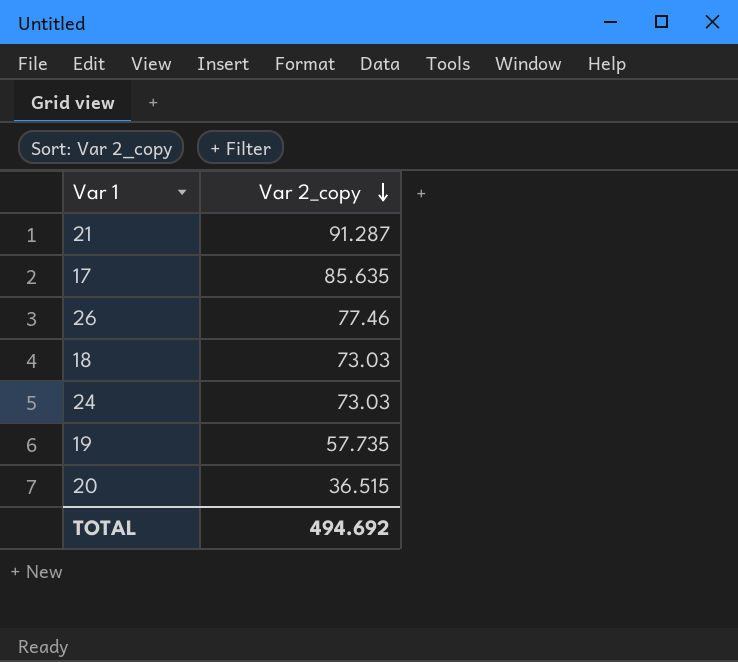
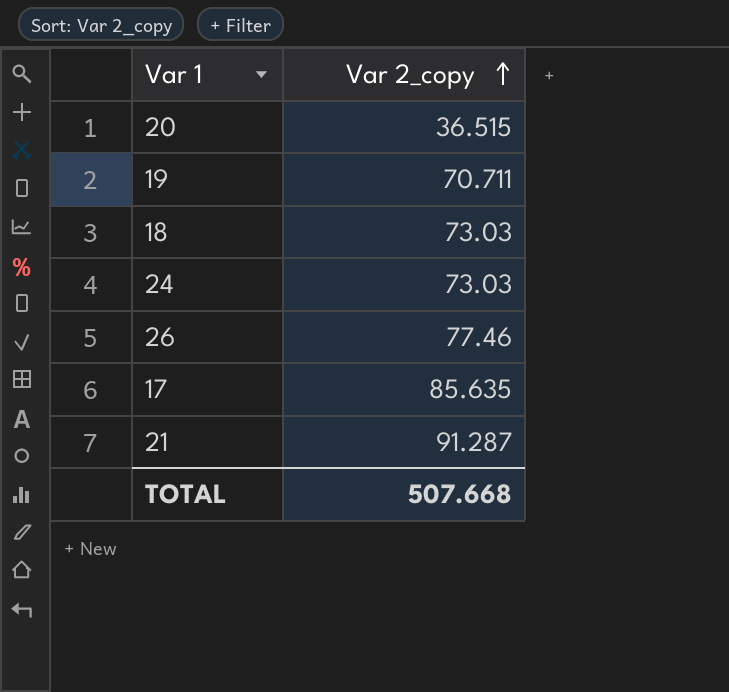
row order: Var 2_copy descending -> Var 2_copy ascending
19 | Var 2_copy: 57.735 -> 70.711
TOTAL | Var 2_copy: 494.692 -> 507.668

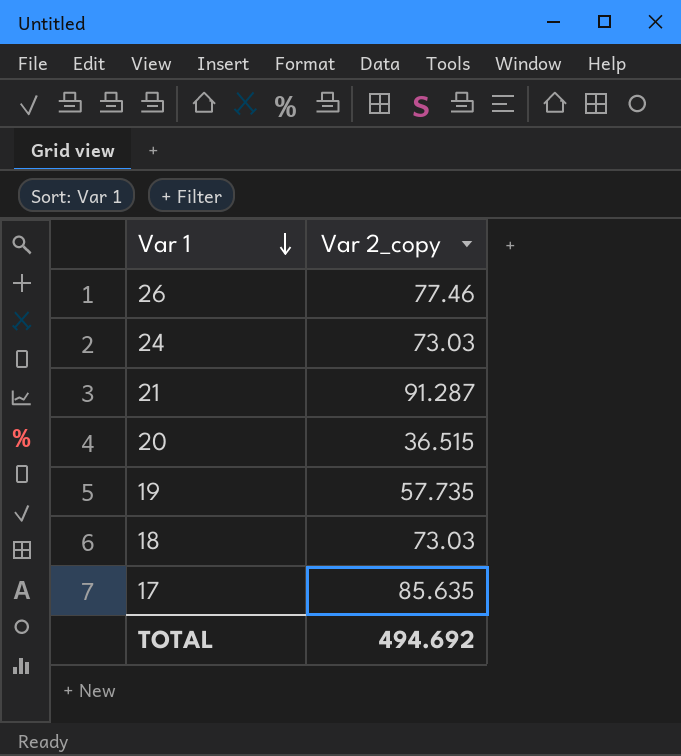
row order: Var 2_copy ascending -> Var 1 descending
19 | Var 2_copy: 70.711 -> 57.735
TOTAL | Var 2_copy: 507.668 -> 494.692

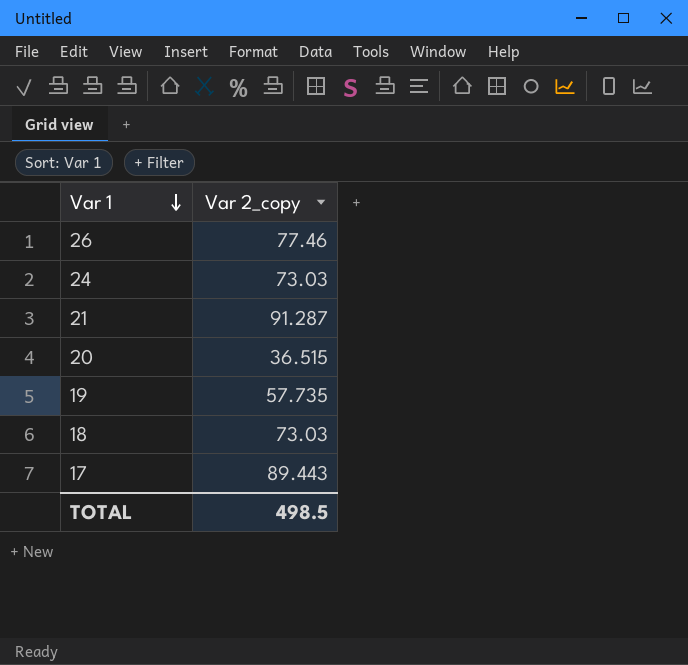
17 | Var 2_copy: 85.635 -> 89.443
TOTAL | Var 2_copy: 494.692 -> 498.5

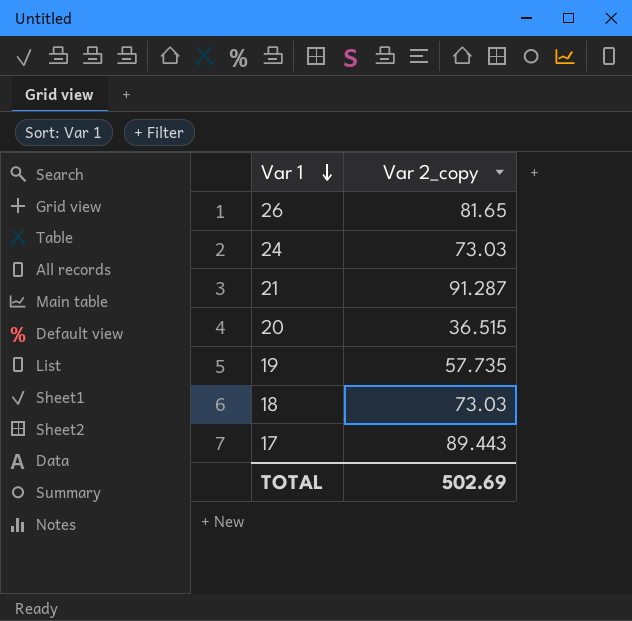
26 | Var 2_copy: 77.46 -> 81.65
TOTAL | Var 2_copy: 498.5 -> 502.69

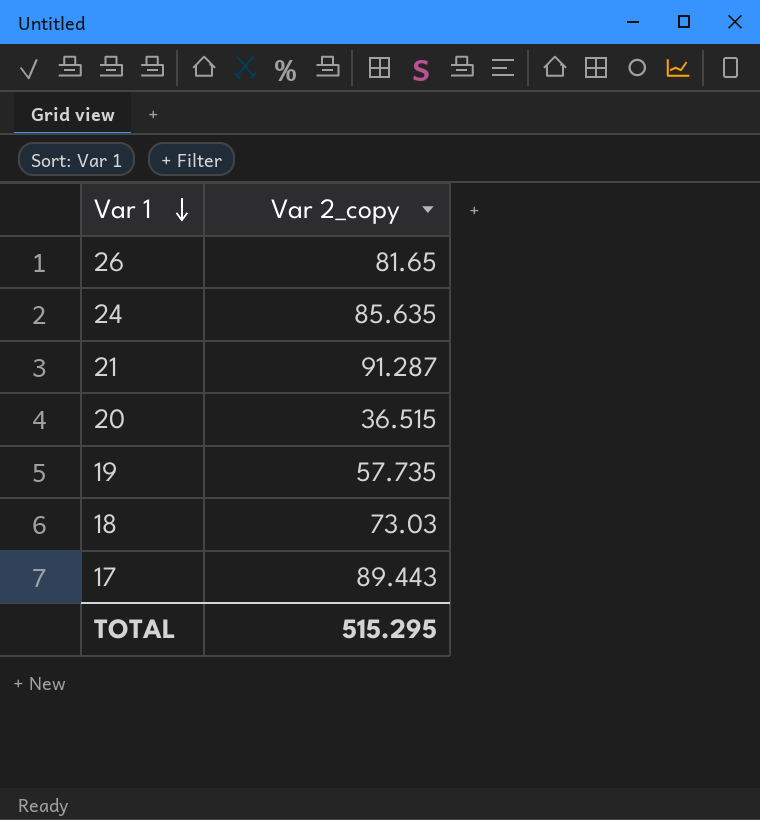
24 | Var 2_copy: 73.03 -> 85.635
TOTAL | Var 2_copy: 502.69 -> 515.295

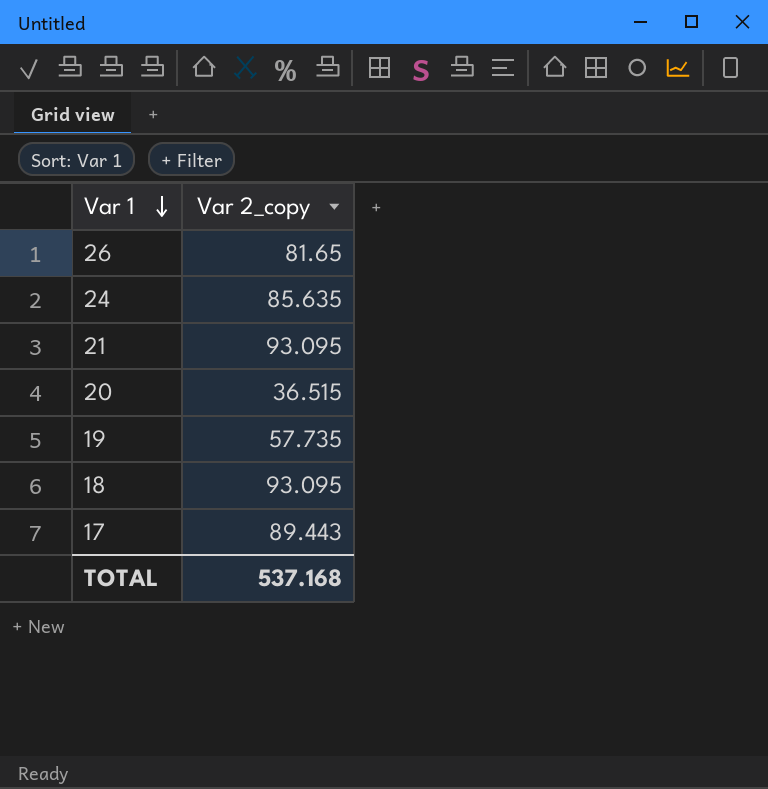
21 | Var 2_copy: 91.287 -> 93.095
18 | Var 2_copy: 73.03 -> 93.095
TOTAL | Var 2_copy: 515.295 -> 537.168

